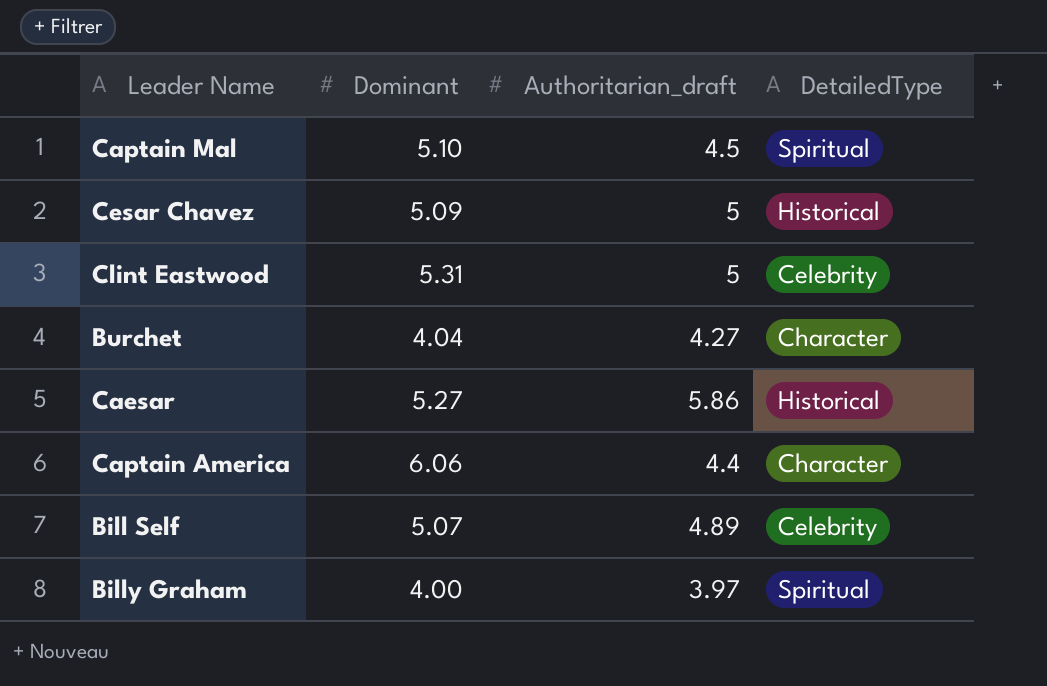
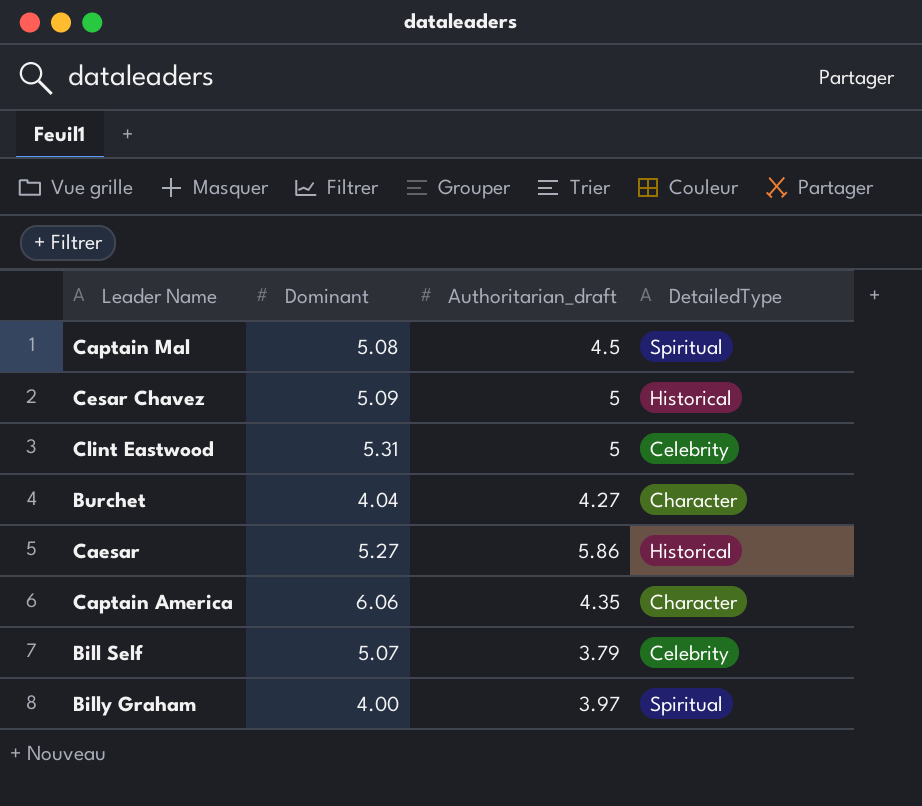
Captain Mal | Dominant: 5.10 -> 5.08
Captain America | Authoritarian_draft: 4.4 -> 4.35
Bill Self | Authoritarian_draft: 4.89 -> 3.79

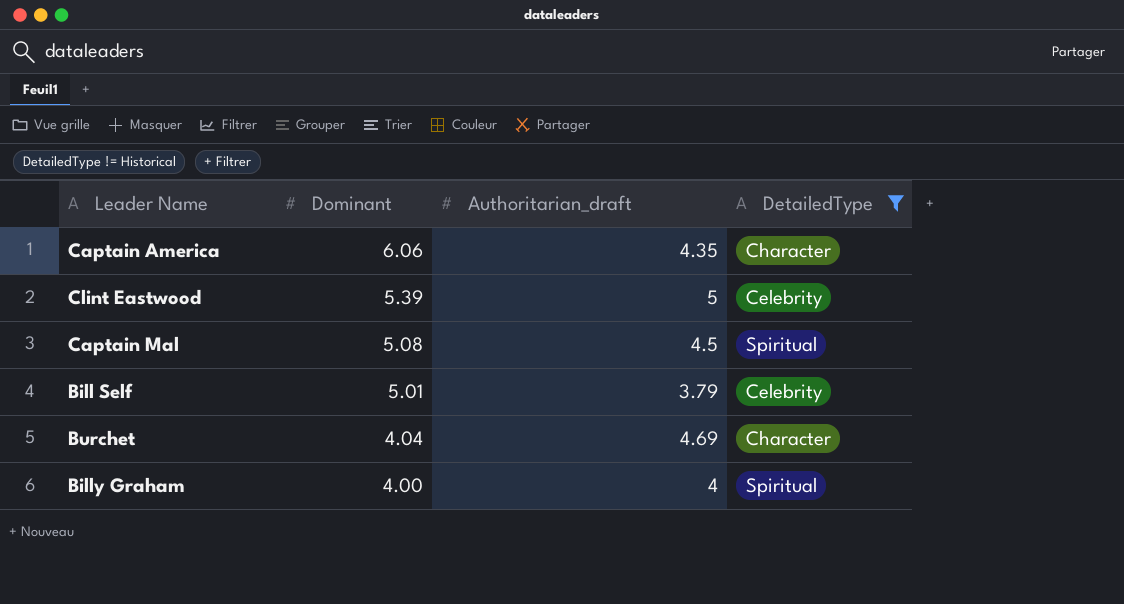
filter: none -> DetailedType != Historical
row order: none -> Dominant descending
Clint Eastwood | Dominant: 5.31 -> 5.39
Bill Self | Dominant: 5.07 -> 5.01
Burchet | Authoritarian_draft: 4.27 -> 4.69
Billy Graham | Authoritarian_draft: 3.97 -> 4

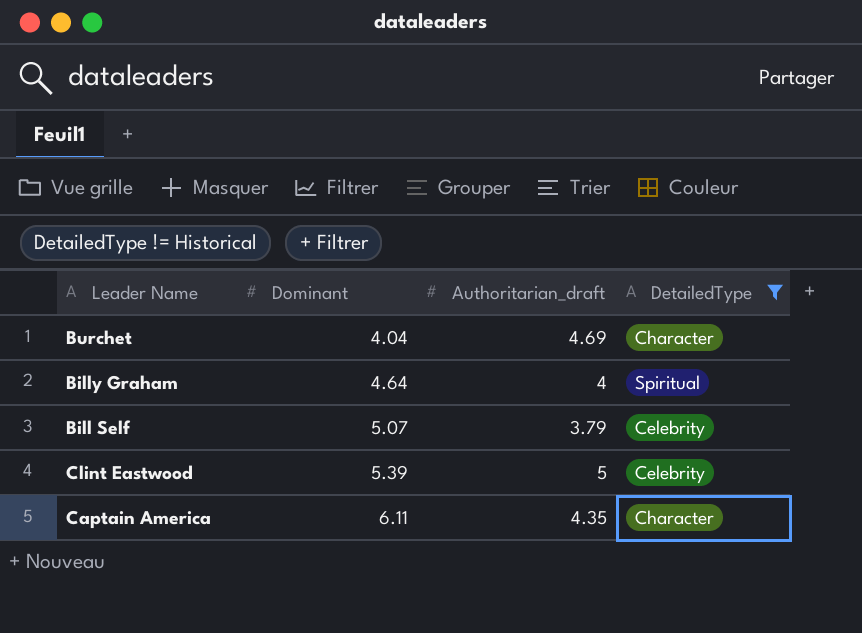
row order: Dominant descending -> Dominant ascending
row Captain Mal: 5.08 | 4.5 | Spiritual -> none
Billy Graham | Dominant: 4.00 -> 4.64
Bill Self | Dominant: 5.01 -> 5.07
Captain America | Dominant: 6.06 -> 6.11

